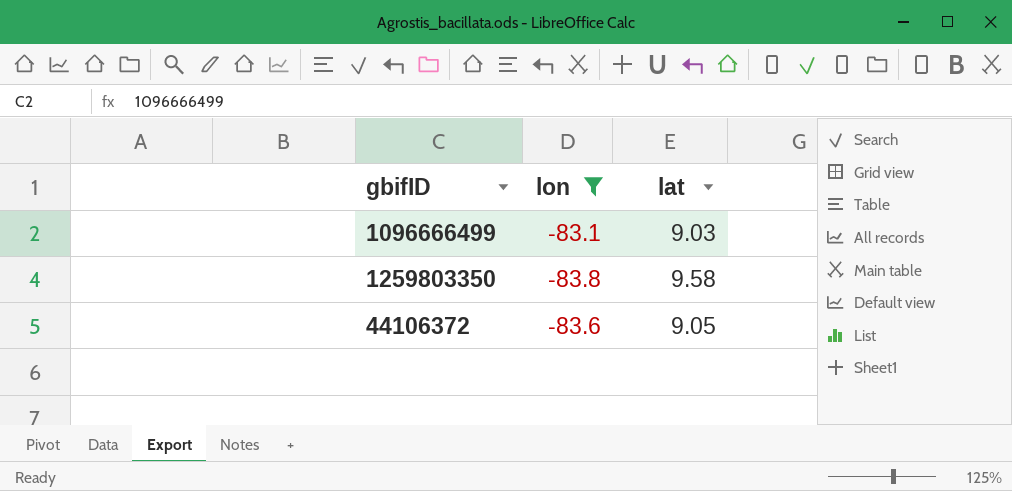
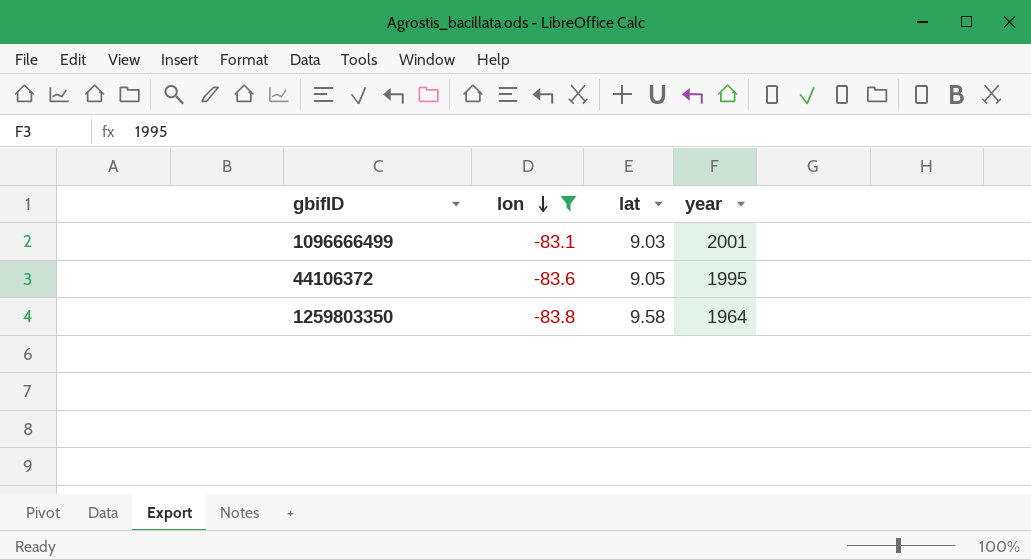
row order: none -> lon descending
column year | position: none -> 4

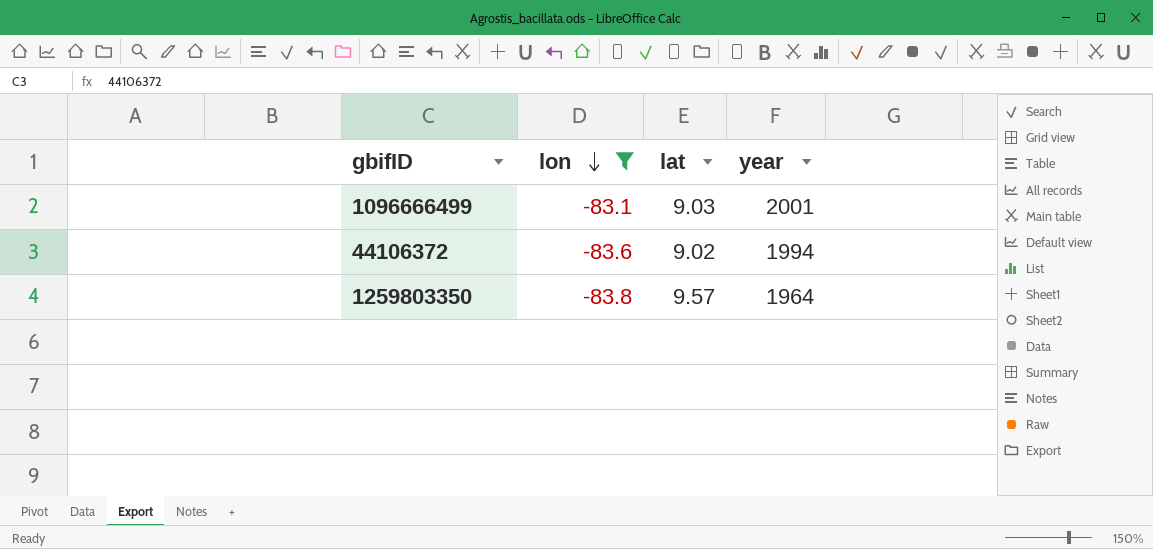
44106372 | lat: 9.05 -> 9.02
44106372 | year: 1995 -> 1994
1259803350 | lat: 9.58 -> 9.57

